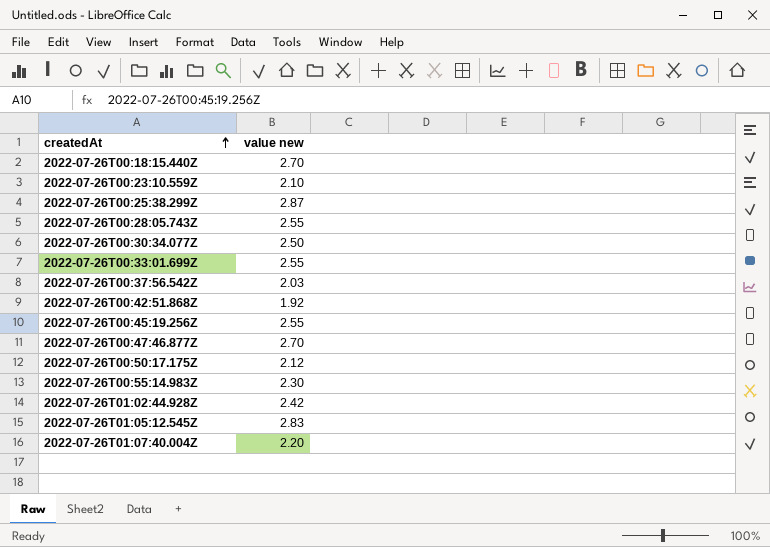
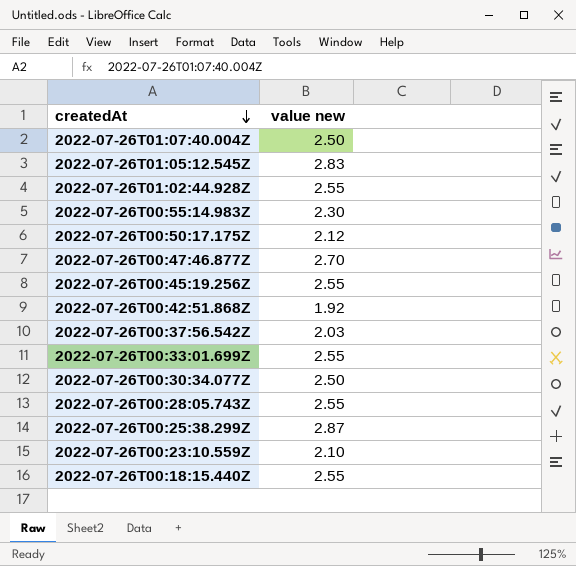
row order: createdAt ascending -> createdAt descending
2022-07-26T01:07:40.004Z | value new: 2.20 -> 2.50
2022-07-26T01:02:44.928Z | value new: 2.42 -> 2.55
2022-07-26T00:18:15.440Z | value new: 2.70 -> 2.55

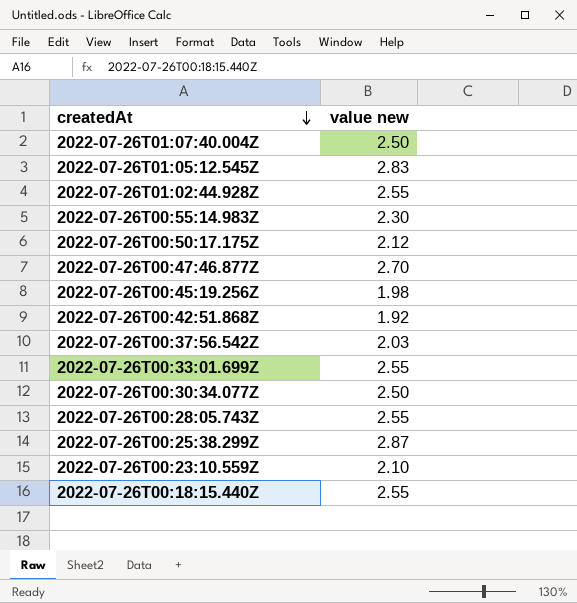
2022-07-26T00:45:19.256Z | value new: 2.55 -> 1.98

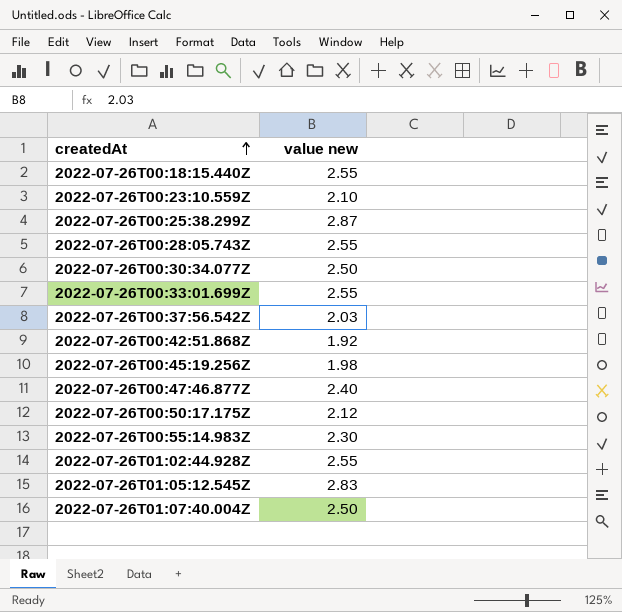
row order: createdAt descending -> createdAt ascending
2022-07-26T00:47:46.877Z | value new: 2.70 -> 2.40

